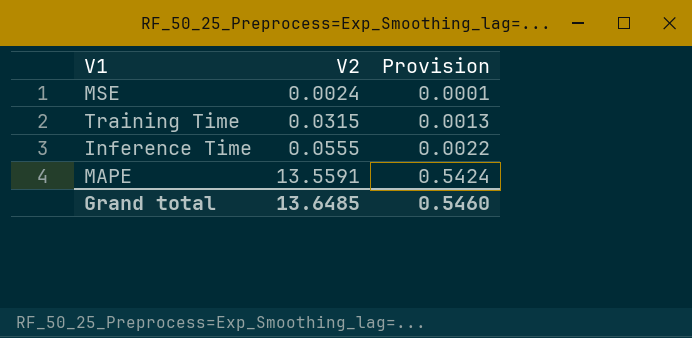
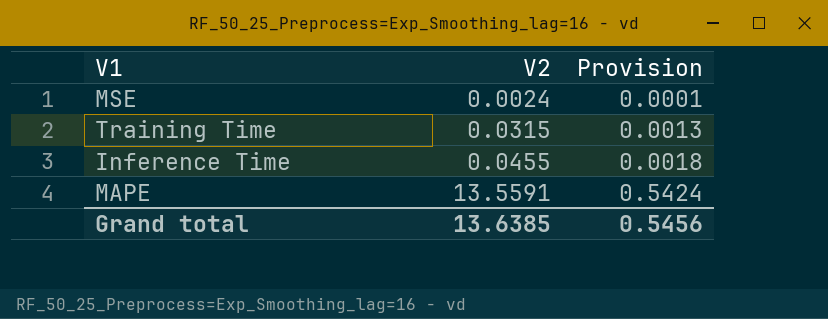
Inference Time | V2: 0.0555 -> 0.0455
Inference Time | Provision: 0.0022 -> 0.0018
Grand total | V2: 13.6485 -> 13.6385
Grand total | Provision: 0.5460 -> 0.5456

